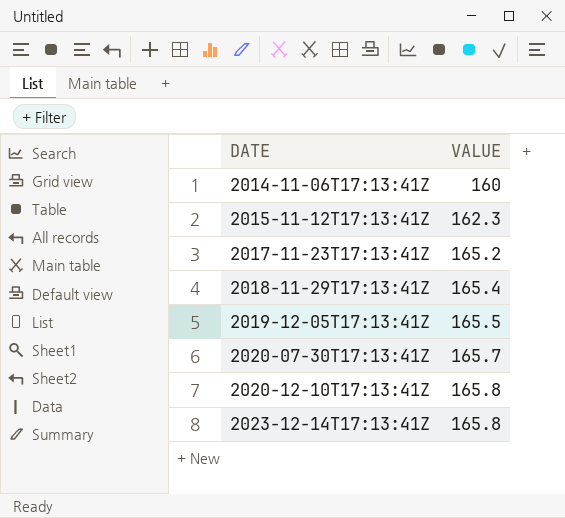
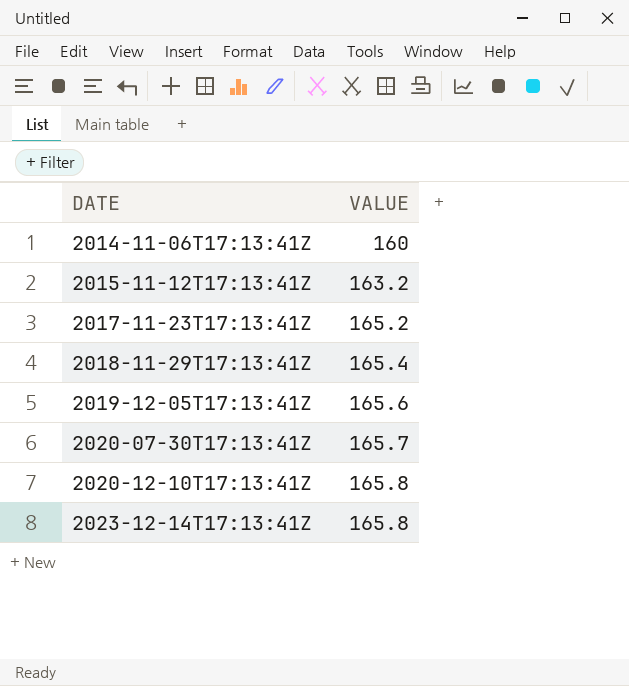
2015-11-12T17:13:41Z | VALUE: 162.3 -> 163.2
2019-12-05T17:13:41Z | VALUE: 165.5 -> 165.6

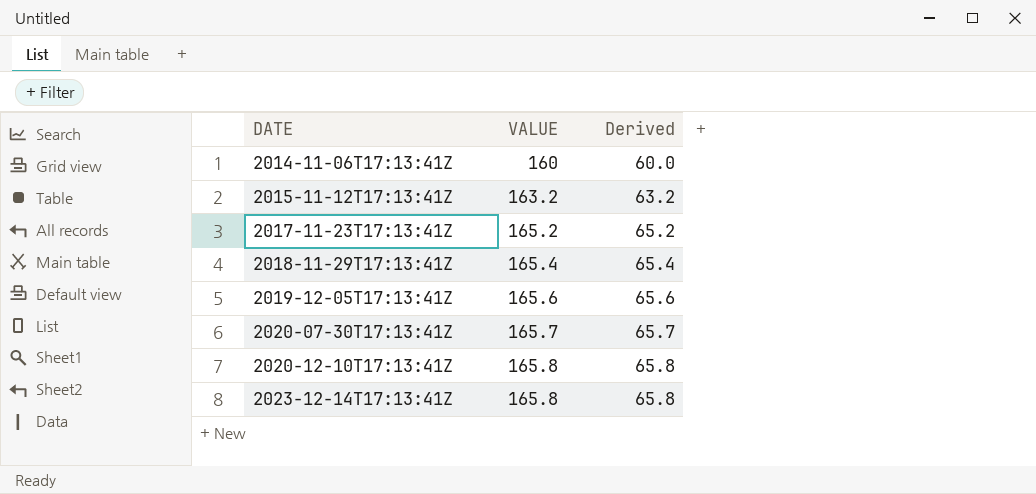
column Derived | formula: none -> [VALUE] - 100

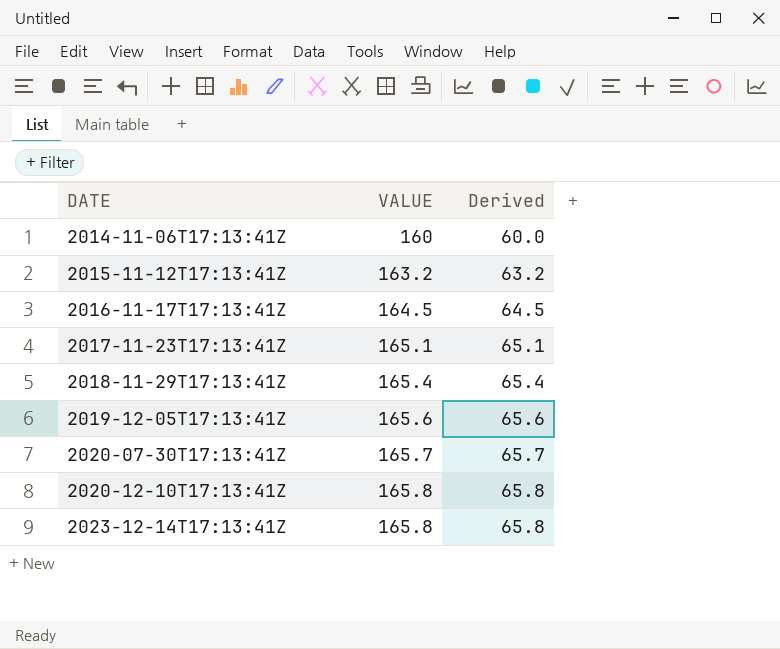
row 2016-11-17T17:13:41Z: none -> 164.5 | 64.5
2017-11-23T17:13:41Z | VALUE: 165.2 -> 165.1
2017-11-23T17:13:41Z | Derived: 65.2 -> 65.1

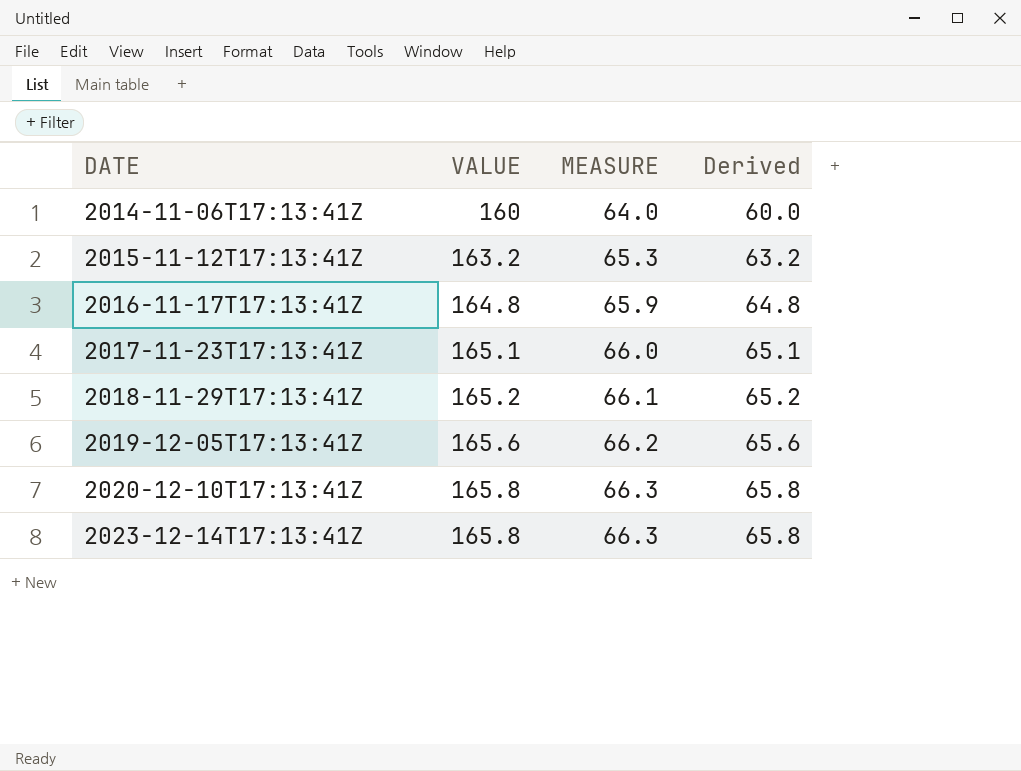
column MEASURE | formula: none -> [VALUE] * 0.4
row 2020-07-30T17:13:41Z: 165.7 | 65.7 -> none
2016-11-17T17:13:41Z | VALUE: 164.5 -> 164.8
2016-11-17T17:13:41Z | Derived: 64.5 -> 64.8
2018-11-29T17:13:41Z | VALUE: 165.4 -> 165.2
2018-11-29T17:13:41Z | Derived: 65.4 -> 65.2

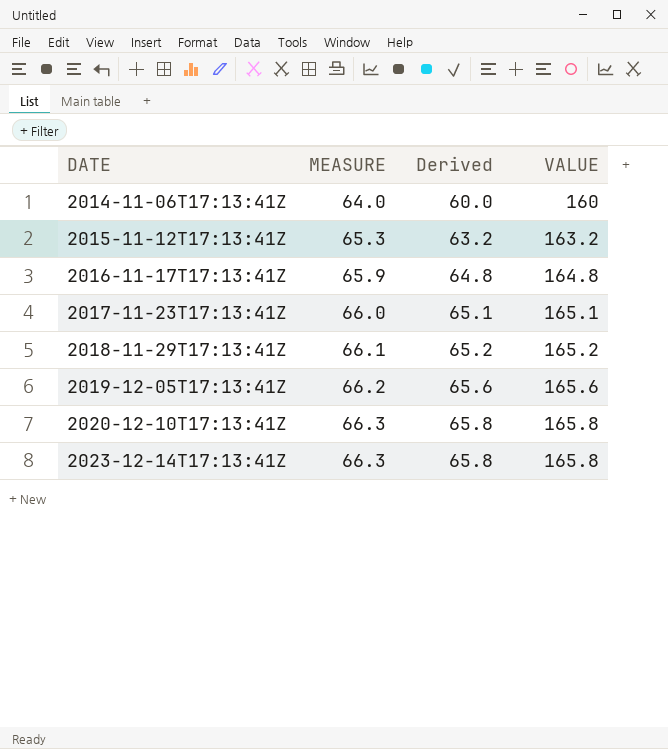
column VALUE | position: 2 -> 4

